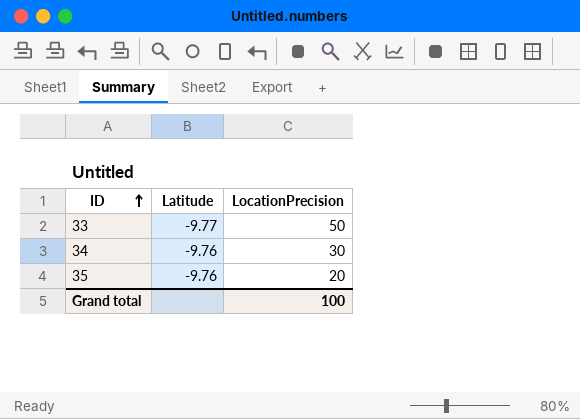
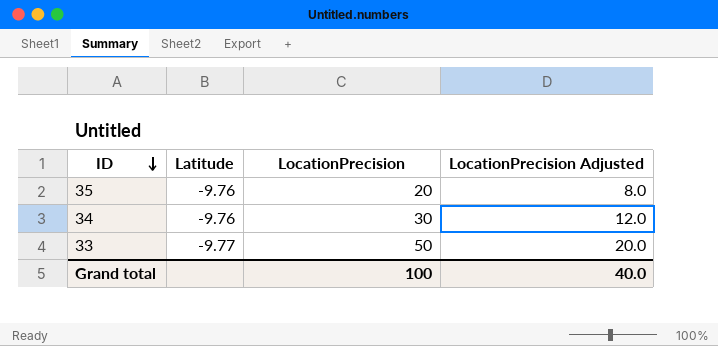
row order: ID ascending -> ID descending
column LocationPrecision Adjusted | formula: none -> [LocationPrecision] * 0.4

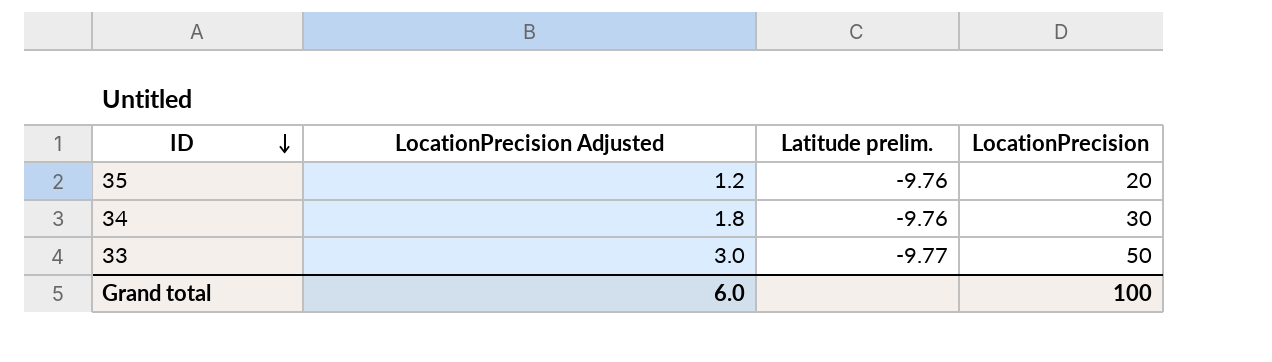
column LocationPrecision Adjusted | formula: [LocationPrecision] * 0.4 -> [LocationPrecision] * 0.06
column LocationPrecision Adjusted | position: 4 -> 2
column name: Latitude -> Latitude prelim.
Grand total | LocationPrecision Adjusted: 40.0 -> 6.0

